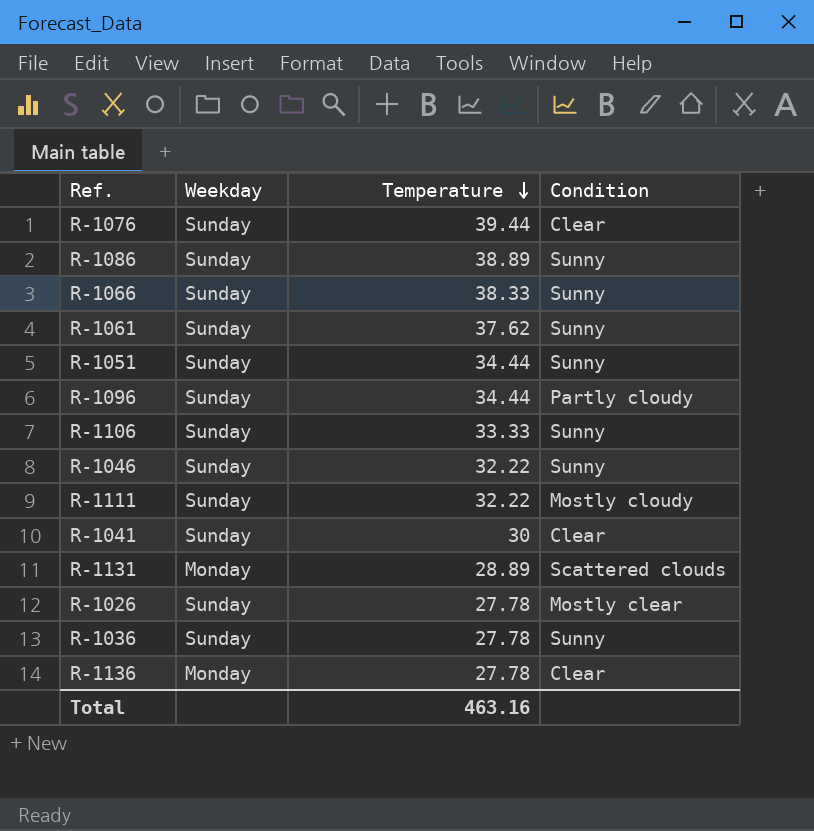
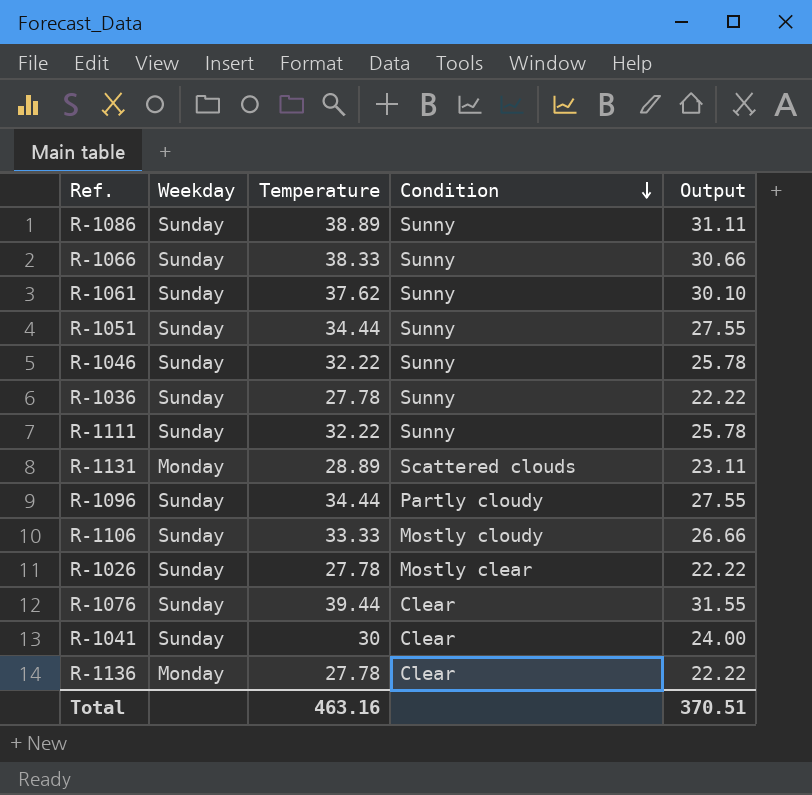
row order: Temperature descending -> Condition descending
column Output | formula: none -> [Temperature] * 0.8
R-1111 | Condition: Mostly cloudy -> Sunny
R-1106 | Condition: Sunny -> Mostly cloudy

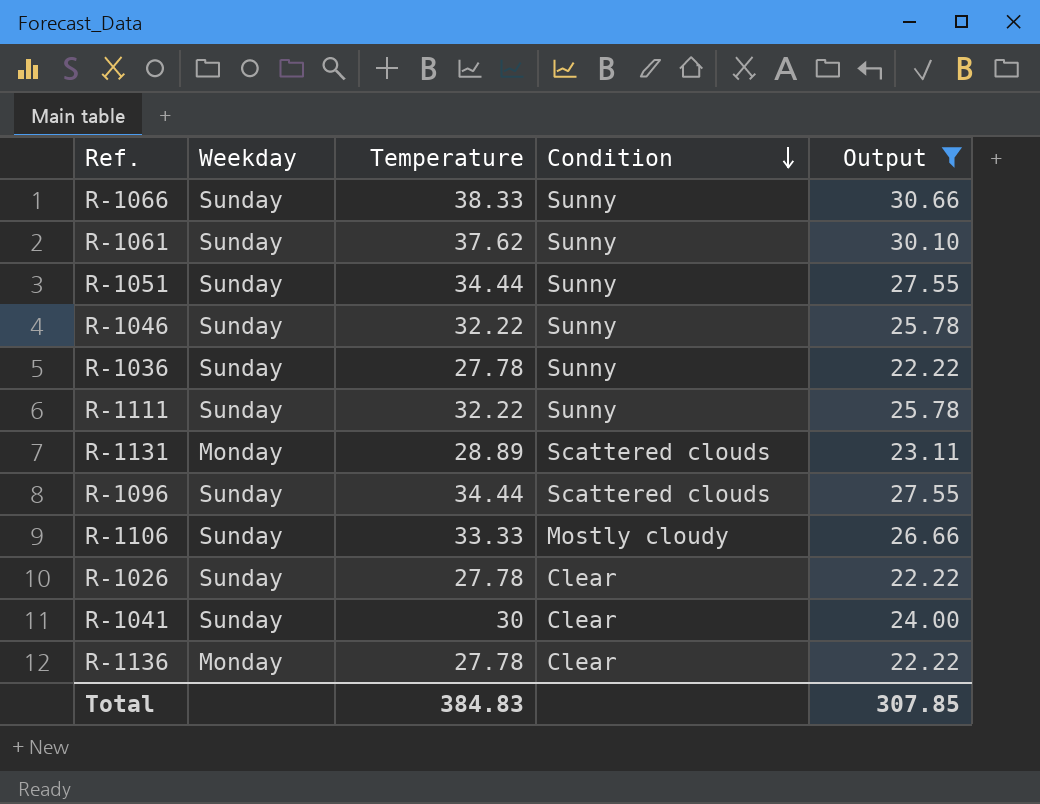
filter: none -> Output <= 30.66
R-1096 | Condition: Partly cloudy -> Scattered clouds
R-1026 | Condition: Mostly clear -> Clear
Total | Temperature: 463.16 -> 384.83
Total | Output: 370.51 -> 307.85

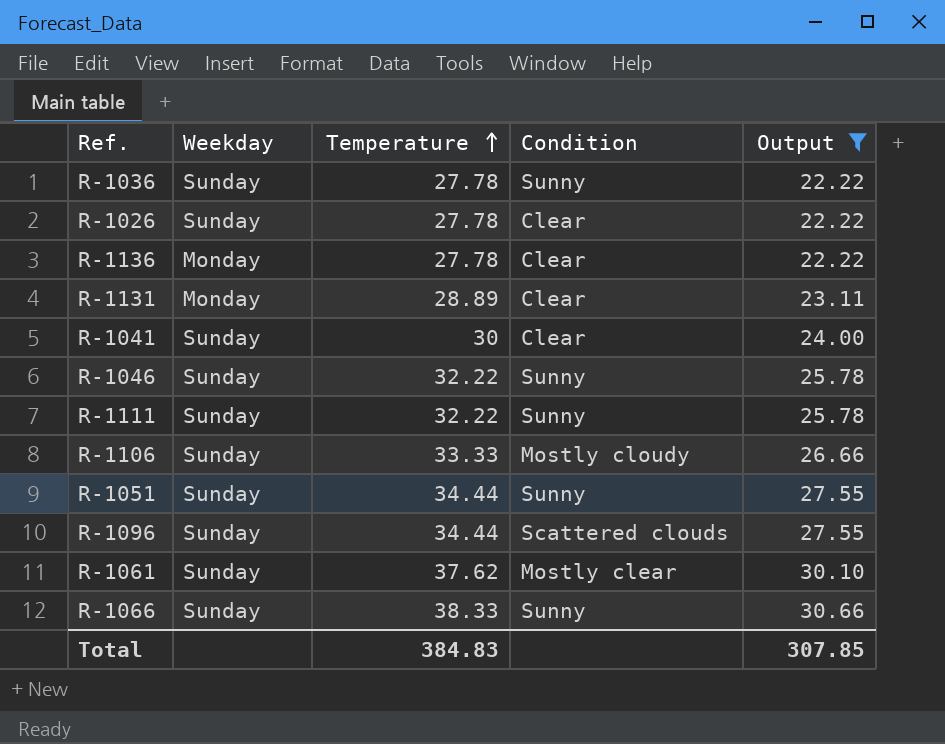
row order: Condition descending -> Temperature ascending
R-1131 | Condition: Scattered clouds -> Clear
R-1061 | Condition: Sunny -> Mostly clear

